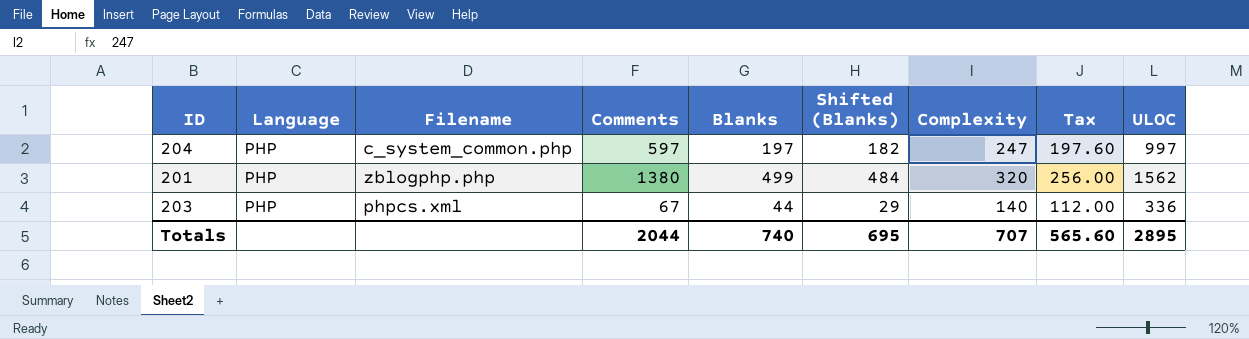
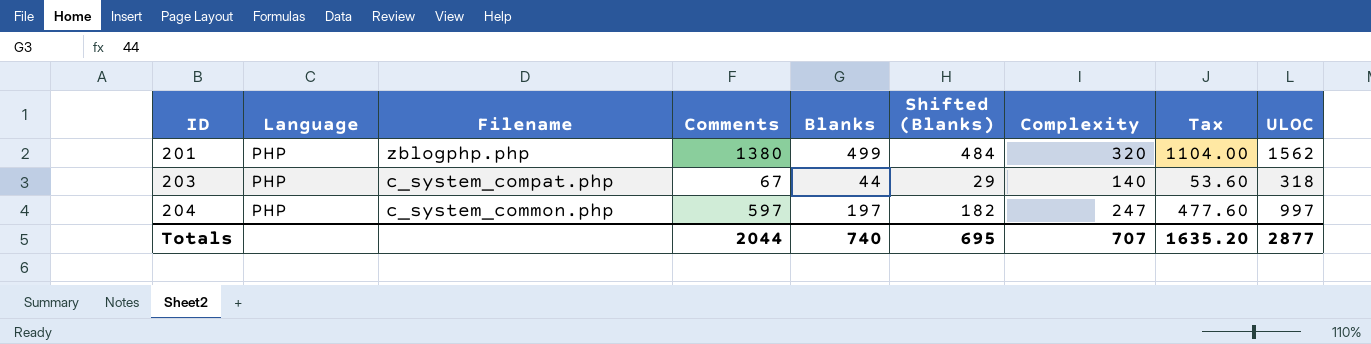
row order: none -> ID ascending
column Tax | formula: [Complexity] * 0.8 -> [Comments] * 0.8
203 | Filename: phpcs.xml -> c_system_compat.php
203 | ULOC: 336 -> 318
Totals | Tax: 565.60 -> 1635.20
Totals | ULOC: 2895 -> 2877

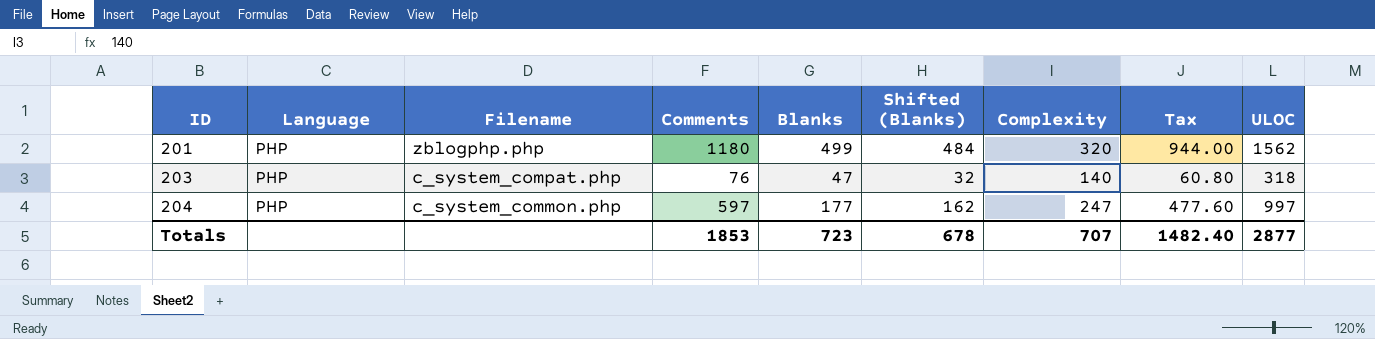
201 | Comments: 1380 -> 1180
201 | Tax: 1104.00 -> 944.00
203 | Comments: 67 -> 76
203 | Blanks: 44 -> 47
203 | Shifted (Blanks): 29 -> 32
203 | Tax: 53.60 -> 60.80
204 | Blanks: 197 -> 177
204 | Shifted (Blanks): 182 -> 162
Totals | Comments: 2044 -> 1853
Totals | Blanks: 740 -> 723
Totals | Shifted (Blanks): 695 -> 678
Totals | Tax: 1635.20 -> 1482.40

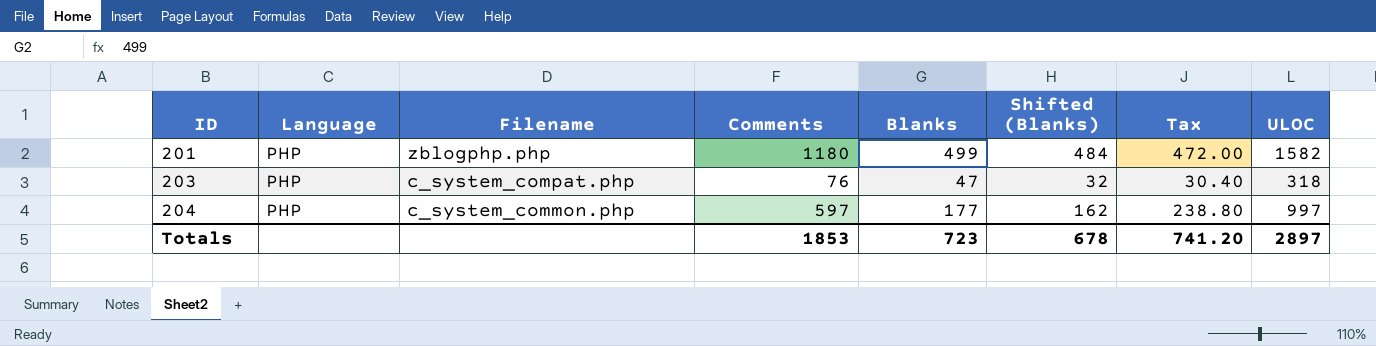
column Complexity | position: 7 -> none
column Tax | formula: [Comments] * 0.8 -> [Comments] * 0.4
201 | ULOC: 1562 -> 1582
Totals | Tax: 1482.40 -> 741.20
Totals | ULOC: 2877 -> 2897

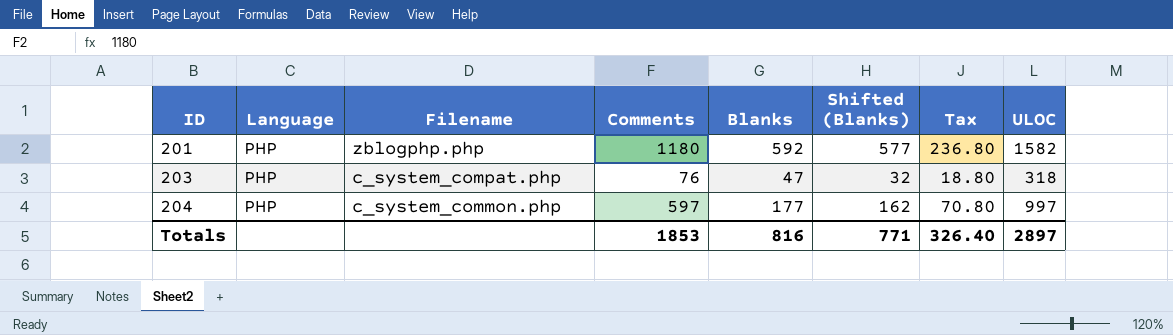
column Tax | formula: [Comments] * 0.4 -> [Blanks] * 0.4
201 | Blanks: 499 -> 592
201 | Shifted (Blanks): 484 -> 577
Totals | Blanks: 723 -> 816
Totals | Shifted (Blanks): 678 -> 771
Totals | Tax: 741.20 -> 326.40

